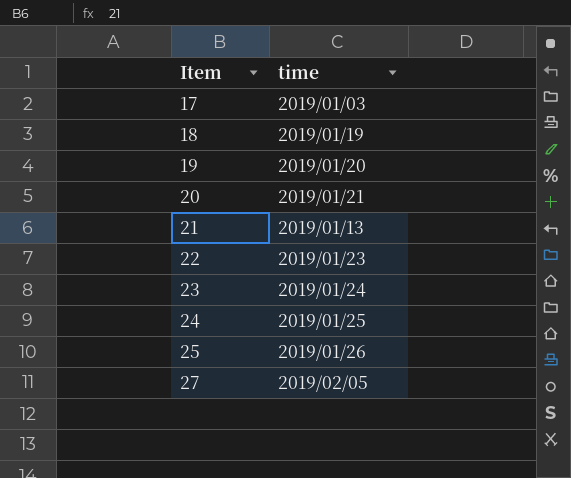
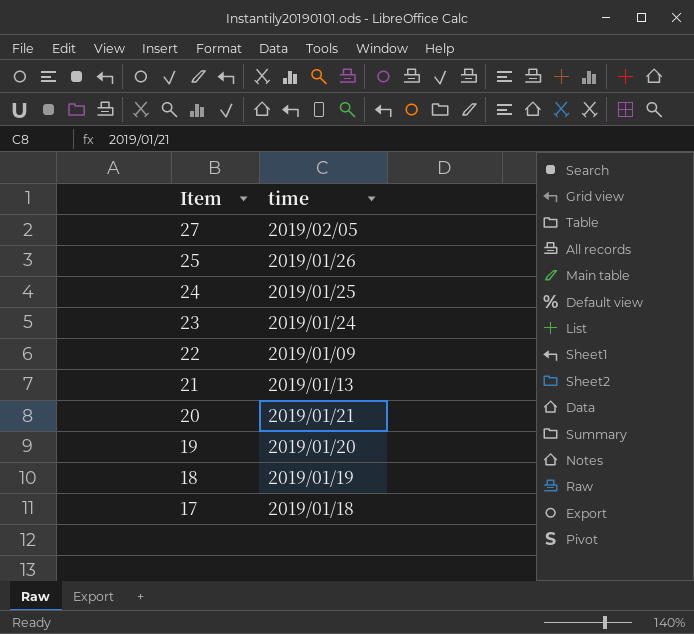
row order: Item ascending -> Item descending
22 | time: 2019/01/23 -> 2019/01/09
17 | time: 2019/01/03 -> 2019/01/18

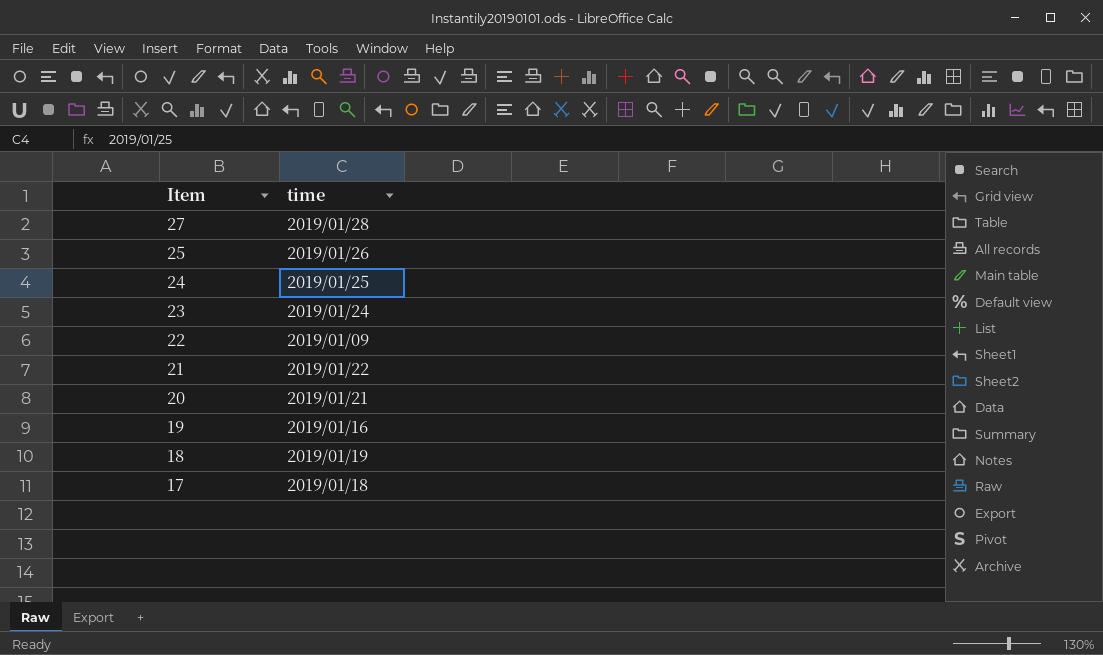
27 | time: 2019/02/05 -> 2019/01/28
21 | time: 2019/01/13 -> 2019/01/22
19 | time: 2019/01/20 -> 2019/01/16

